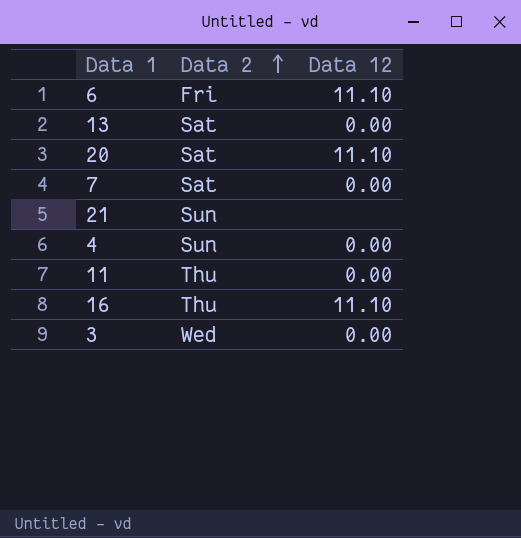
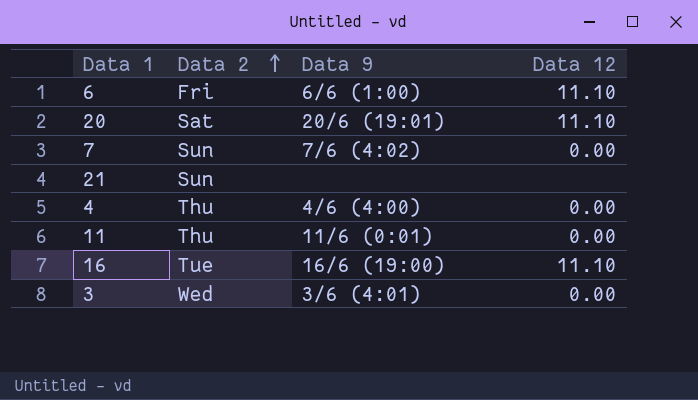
column Data 9 | position: none -> 3
row 13: Sat | 0.00 -> none
7 | Data 2: Sat -> Sun
4 | Data 2: Sun -> Thu
16 | Data 2: Thu -> Tue

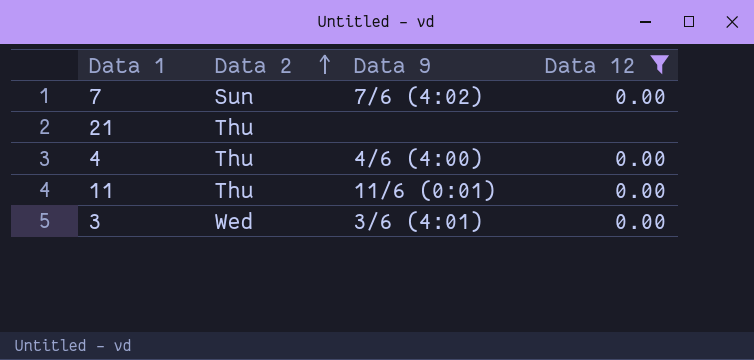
filter: none -> Data 12 != 11.10
21 | Data 2: Sun -> Thu

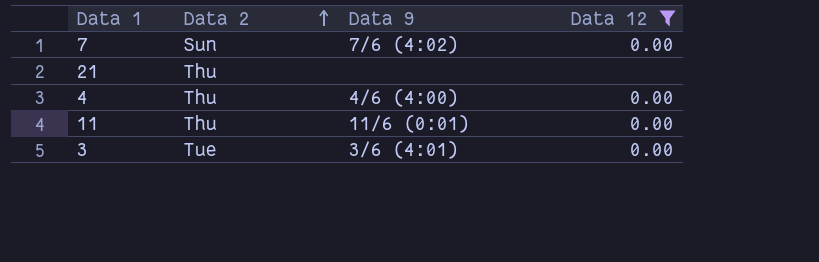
3 | Data 2: Wed -> Tue

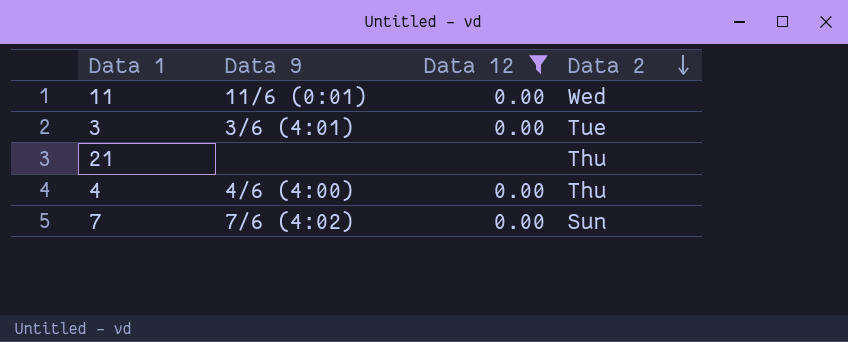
row order: Data 2 ascending -> Data 2 descending
column Data 2 | position: 2 -> 4
11 | Data 2: Thu -> Wed

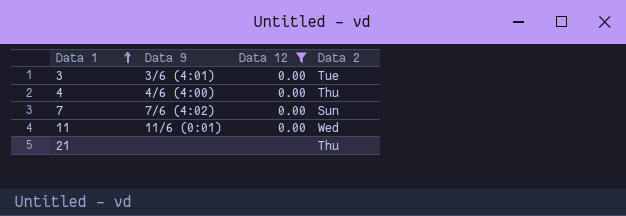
row order: Data 2 descending -> Data 1 ascending

